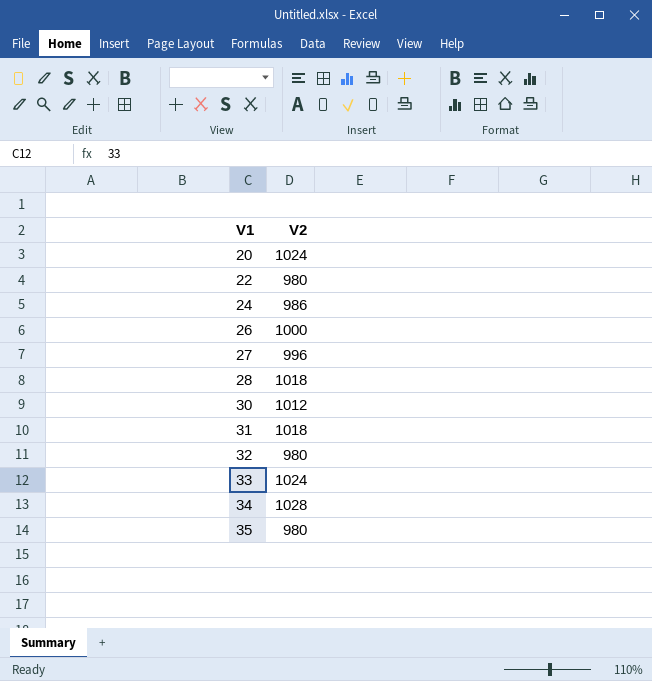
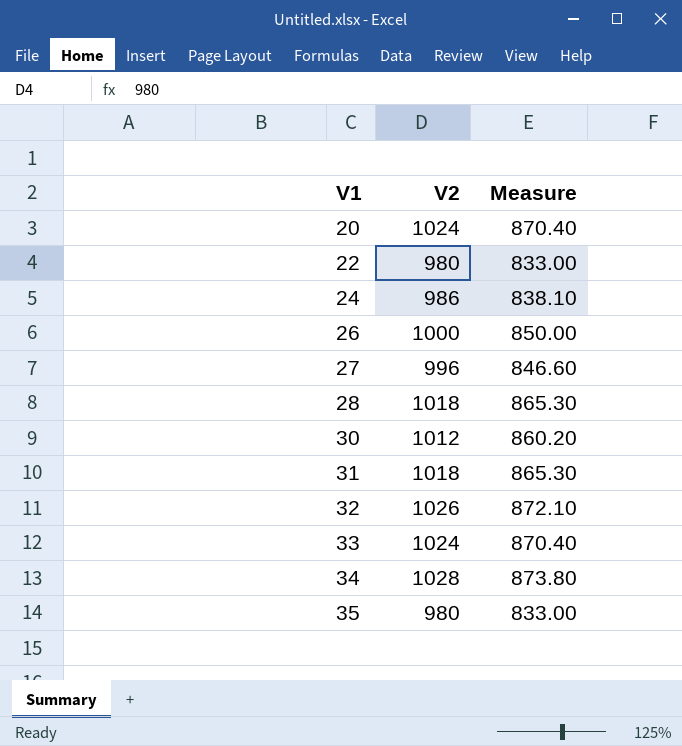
column Measure | formula: none -> [V2] * 0.85
32 | V2: 980 -> 1026

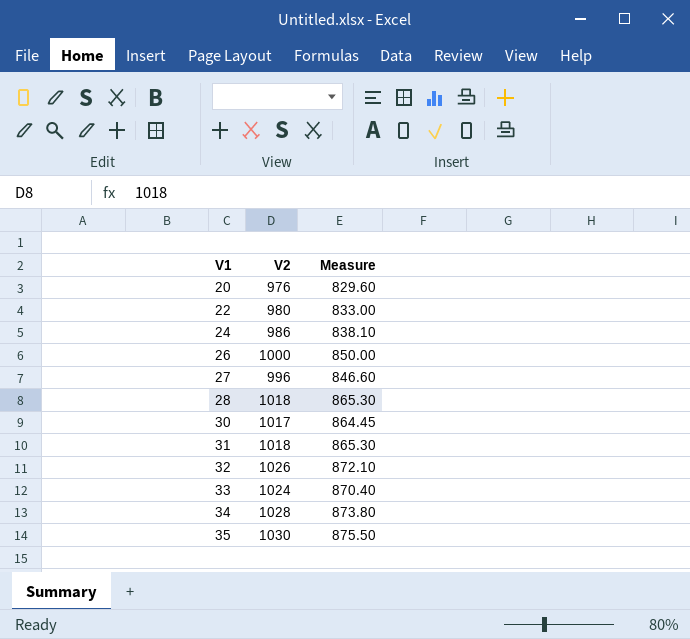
20 | V2: 1024 -> 976
20 | Measure: 870.40 -> 829.60
30 | V2: 1012 -> 1017
30 | Measure: 860.20 -> 864.45
35 | V2: 980 -> 1030
35 | Measure: 833.00 -> 875.50

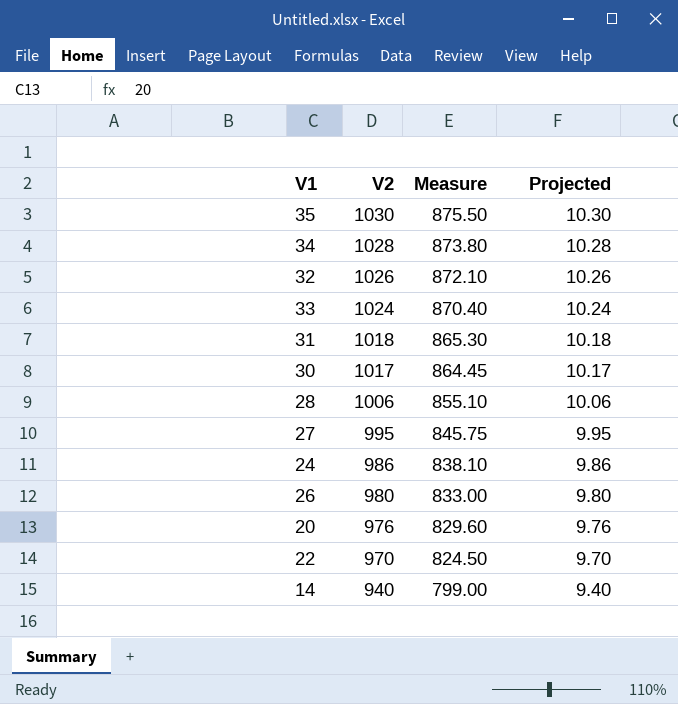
row order: V1 ascending -> V2 descending
column Projected | formula: none -> [V2] * 0.01
28 | V2: 1018 -> 1006
28 | Measure: 865.30 -> 855.10
27 | V2: 996 -> 995
27 | Measure: 846.60 -> 845.75
26 | V2: 1000 -> 980
26 | Measure: 850.00 -> 833.00
22 | V2: 980 -> 970
22 | Measure: 833.00 -> 824.50
row 14: none -> 940 | 799.00 | 9.40

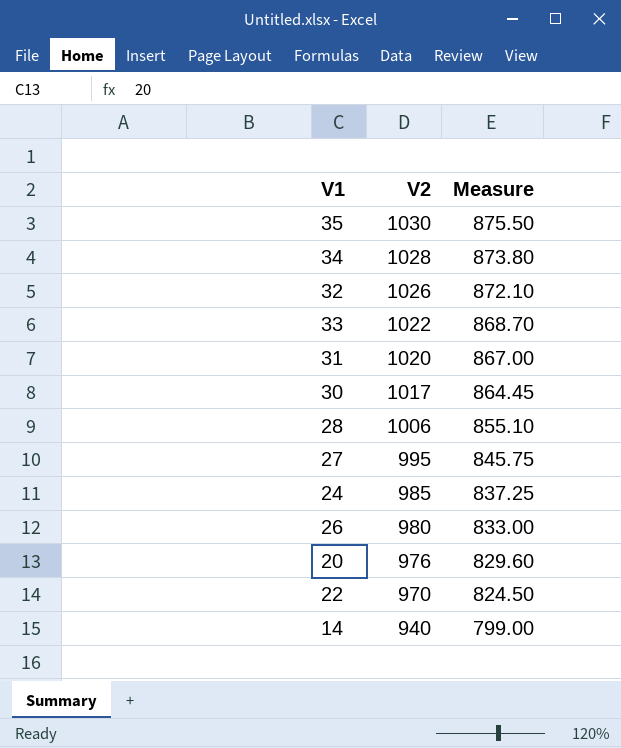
column Projected | formula: [V2] * 0.01 -> none
33 | V2: 1024 -> 1022
33 | Measure: 870.40 -> 868.70
31 | V2: 1018 -> 1020
31 | Measure: 865.30 -> 867.00
24 | V2: 986 -> 985
24 | Measure: 838.10 -> 837.25

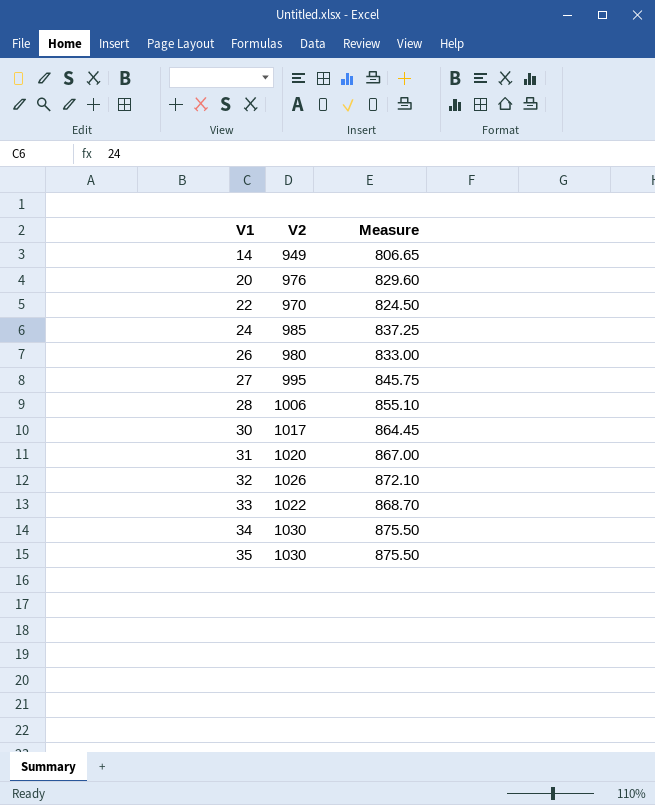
row order: V2 descending -> V1 ascending
14 | V2: 940 -> 949
14 | Measure: 799.00 -> 806.65
34 | V2: 1028 -> 1030
34 | Measure: 873.80 -> 875.50

